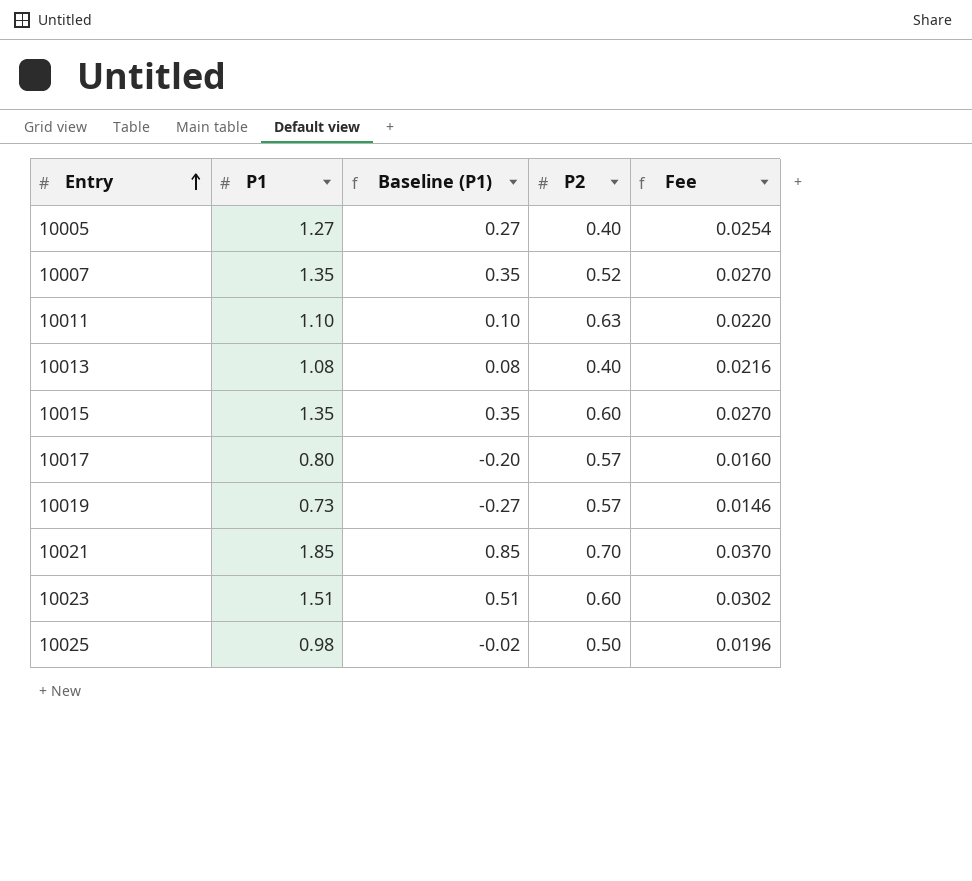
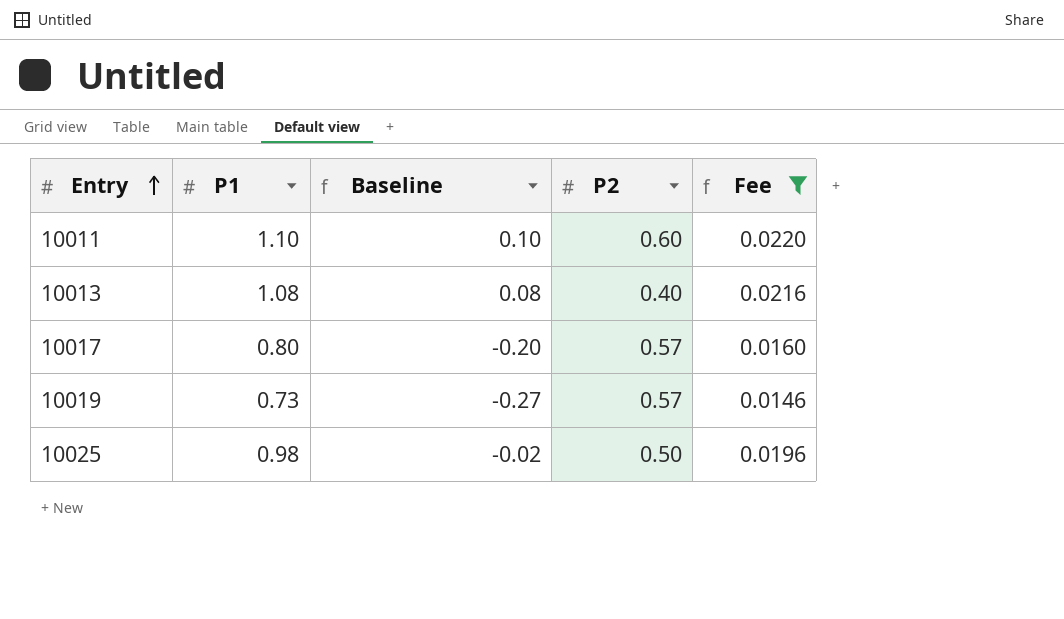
filter: none -> Fee <= 0.0220
column name: Baseline (P1) -> Baseline
10011 | P2: 0.63 -> 0.60

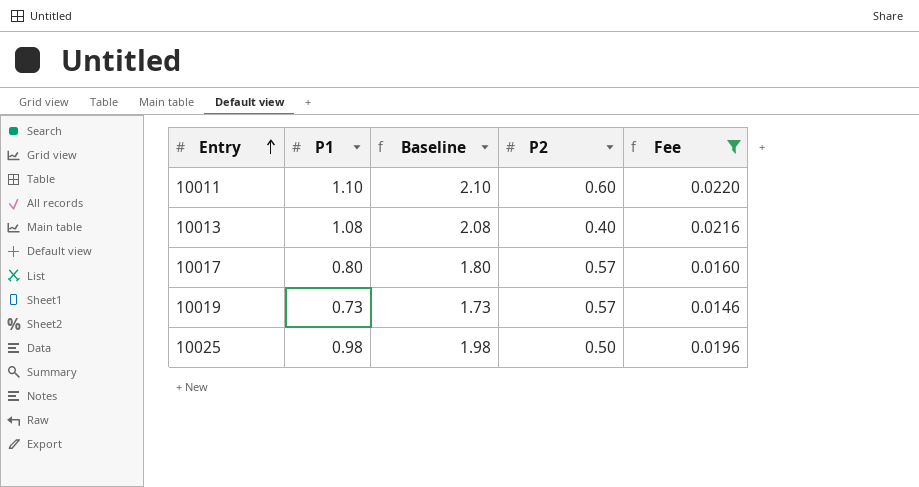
column Baseline | formula: [P1] - 1 -> [P1] + 1

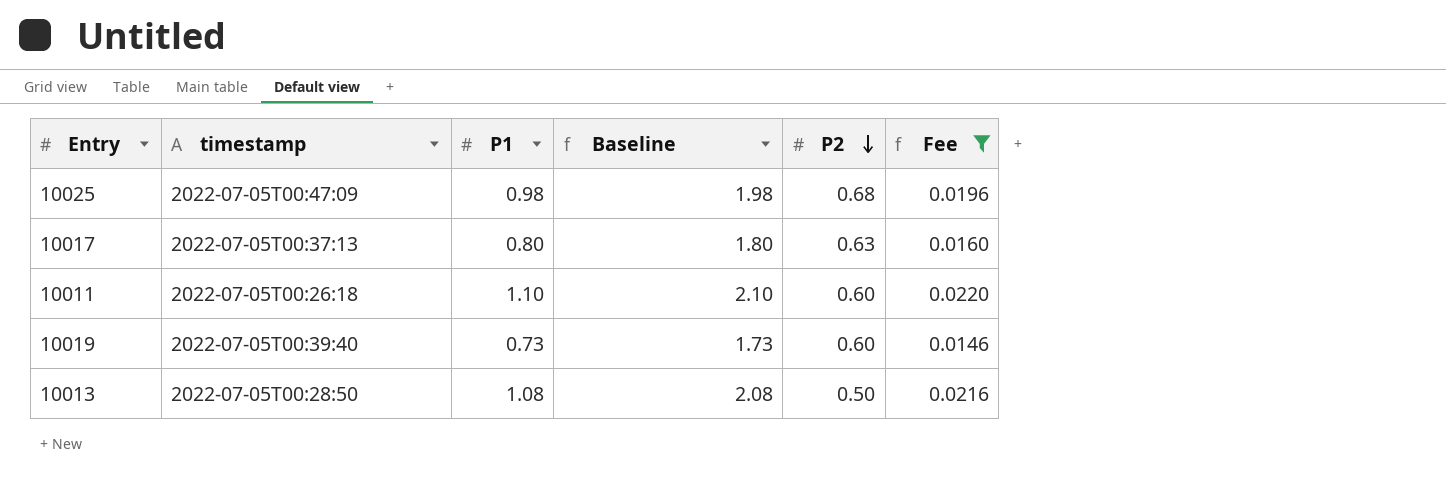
row order: Entry ascending -> P2 descending
column timestamp | position: none -> 2
10025 | P2: 0.50 -> 0.68
10017 | P2: 0.57 -> 0.63
10019 | P2: 0.57 -> 0.60
10013 | P2: 0.40 -> 0.50

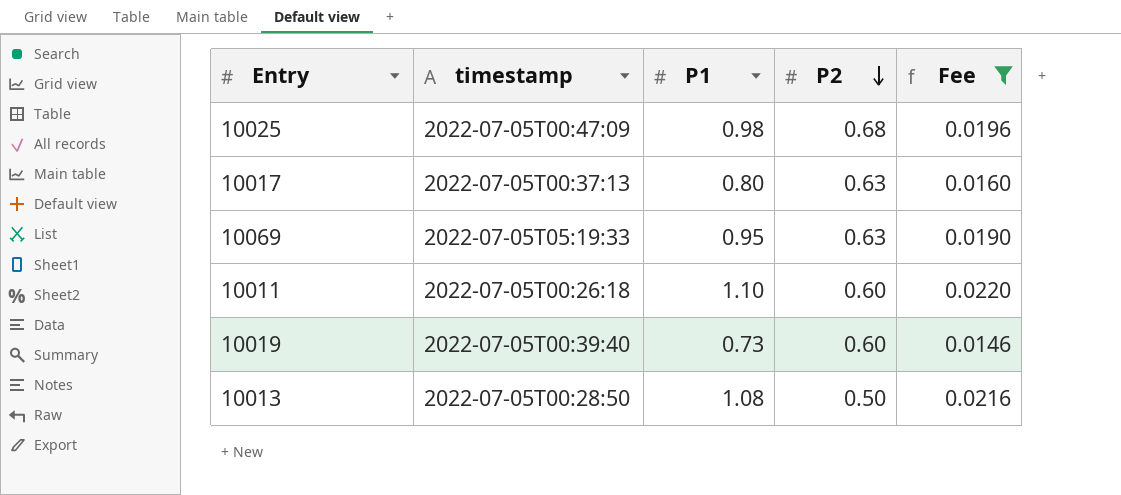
column Baseline | formula: [P1] + 1 -> none
row 10069: none -> 2022-07-05T05:19:33 | 0.95 | 0.63 | 0.0190

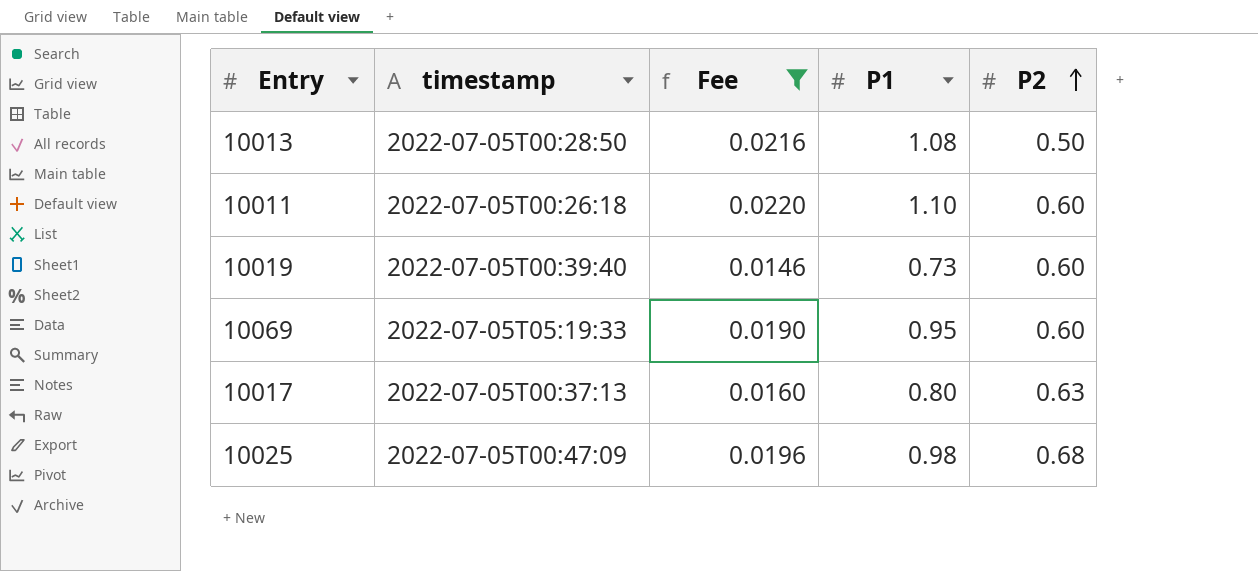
row order: P2 descending -> P2 ascending
column Fee | position: 5 -> 3
10069 | P2: 0.63 -> 0.60

